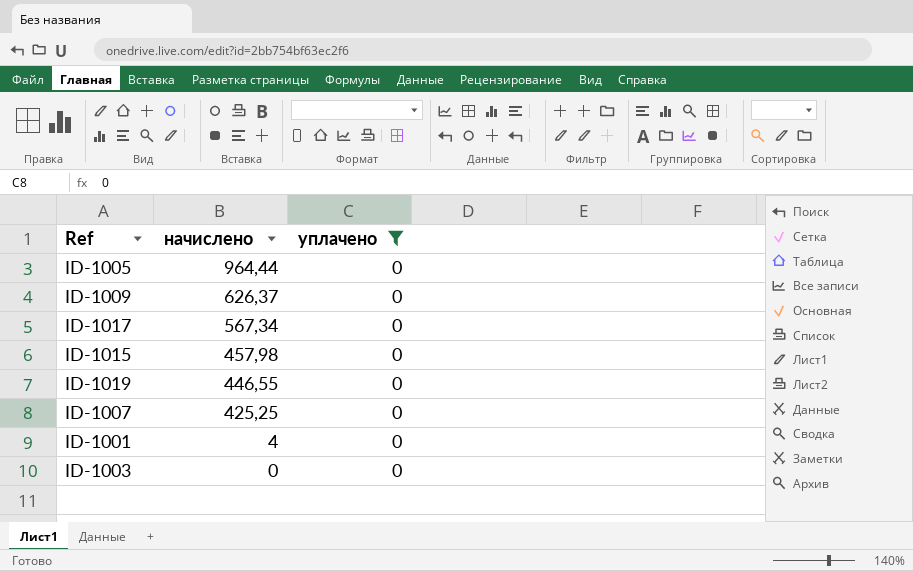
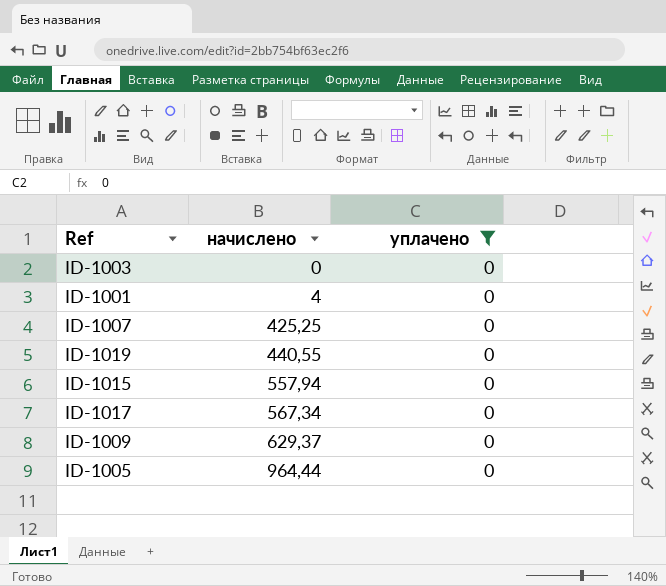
row order: начислено descending -> начислено ascending
ID-1019 | начислено: 446,55 -> 440,55
ID-1015 | начислено: 457,98 -> 557,94
ID-1009 | начислено: 626,37 -> 629,37

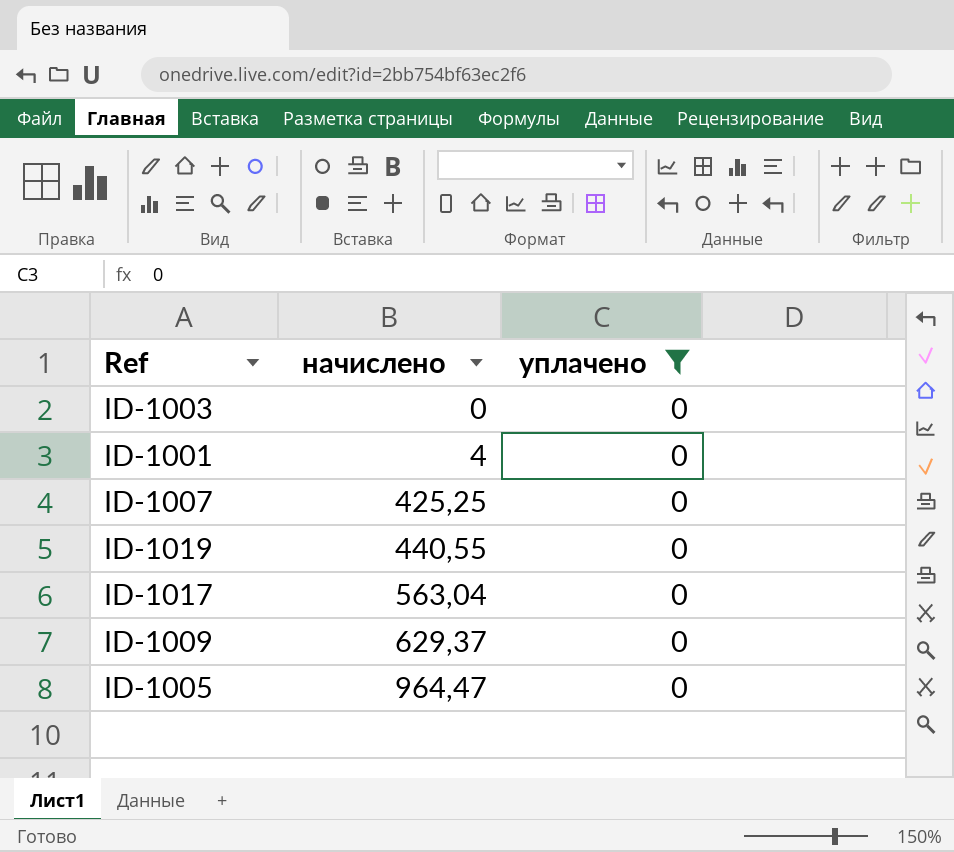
row ID-1015: 557,94 | 0 -> none
ID-1017 | начислено: 567,34 -> 563,04
ID-1005 | начислено: 964,44 -> 964,47

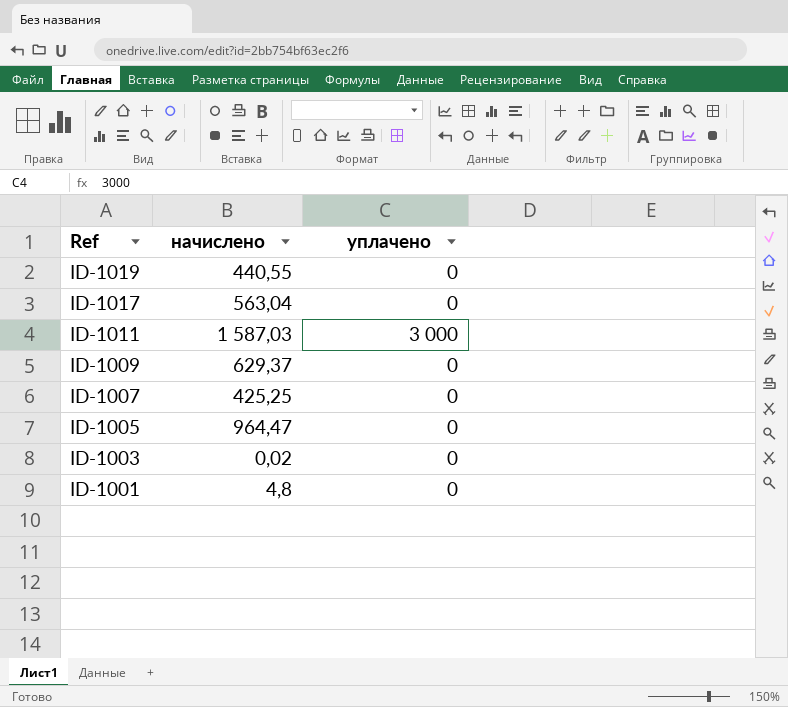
filter: уплачено = 0 -> none
row order: начислено ascending -> Ref descending
ID-1003 | начислено: 0 -> 0,02
ID-1001 | начислено: 4 -> 4,8

